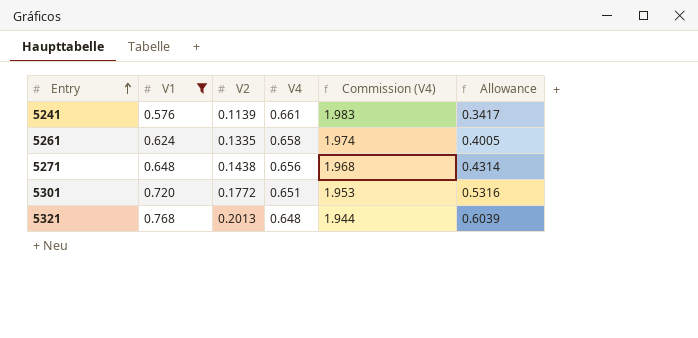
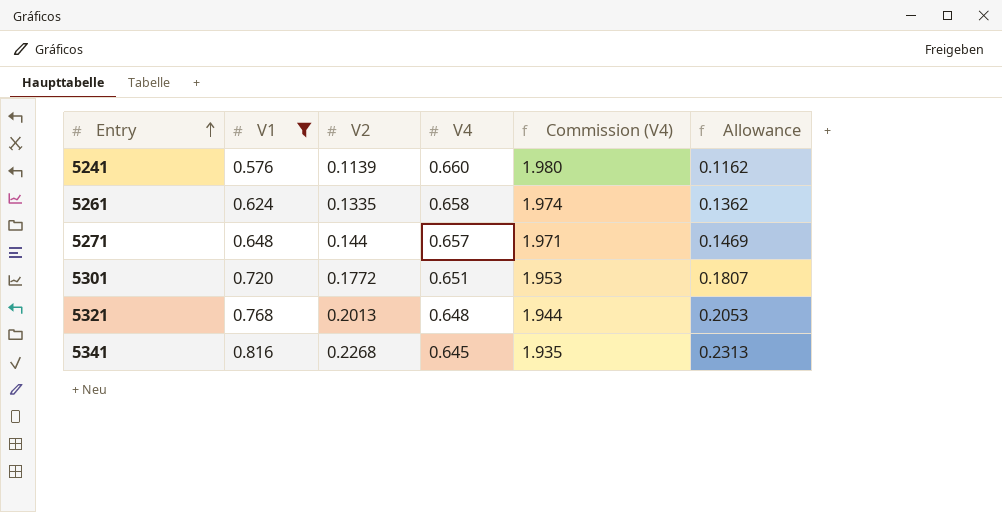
column Allowance | formula: [V2] * 3 -> [V2] * 1.02
5241 | V4: 0.661 -> 0.660
5241 | Commission (V4): 1.983 -> 1.980
5271 | V2: 0.1438 -> 0.144
5271 | V4: 0.656 -> 0.657
5271 | Commission (V4): 1.968 -> 1.971
row 5341: none -> 0.816 | 0.2268 | 0.645 | 1.935 | 0.2313

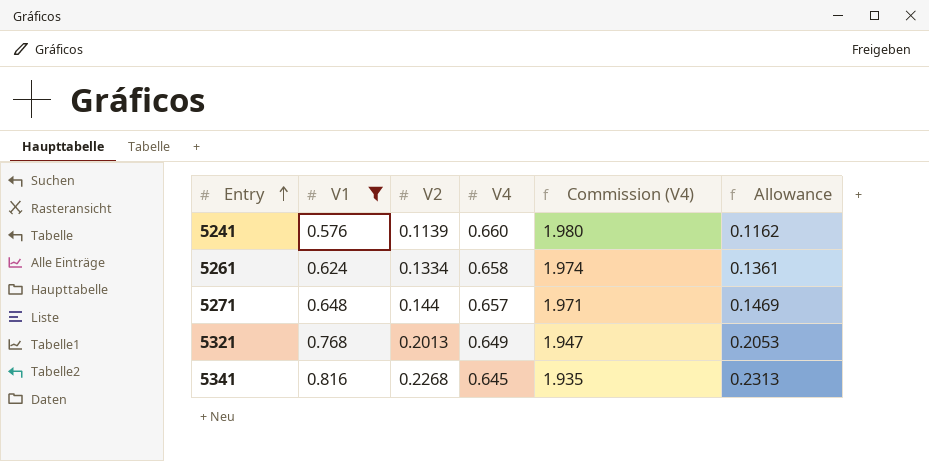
row 5301: 0.720 | 0.1772 | 0.651 | 1.953 | 0.1807 -> none
5261 | V2: 0.1335 -> 0.1334
5261 | Allowance: 0.1362 -> 0.1361
5321 | V4: 0.648 -> 0.649
5321 | Commission (V4): 1.944 -> 1.947

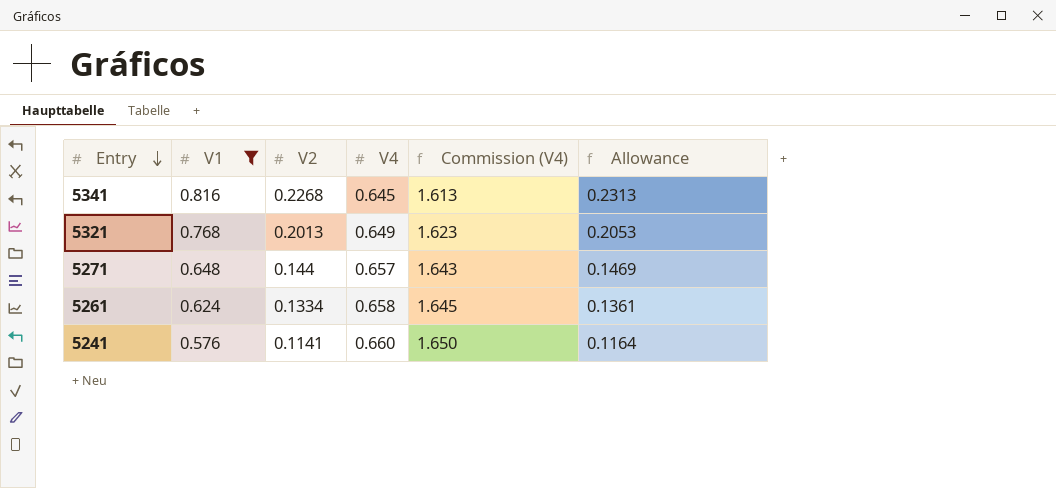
row order: Entry ascending -> Entry descending
column Commission (V4) | formula: [V4] * 3 -> [V4] * 2.5
5241 | V2: 0.1139 -> 0.1141
5241 | Allowance: 0.1162 -> 0.1164

